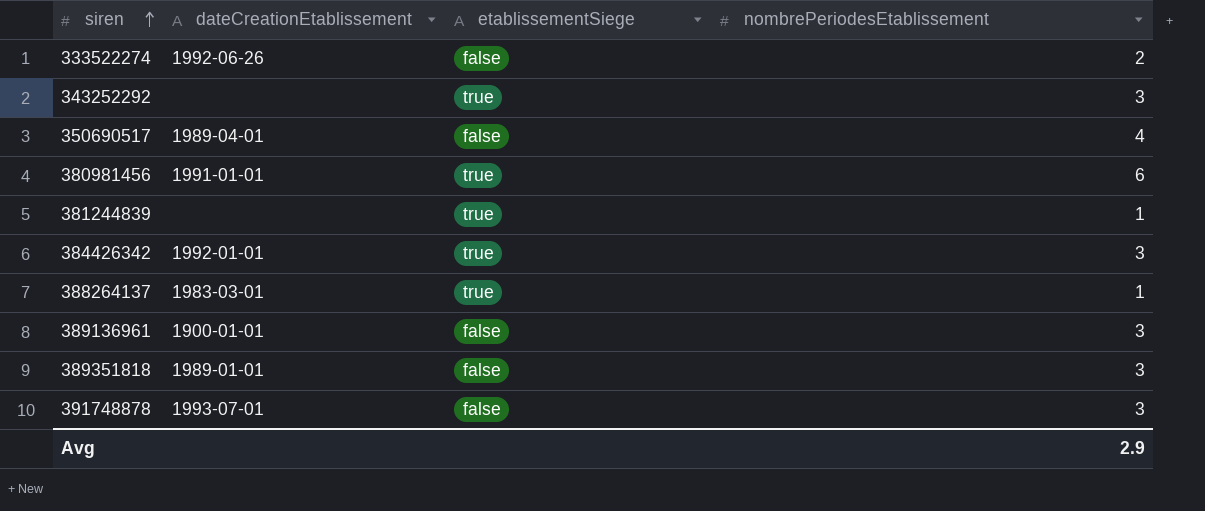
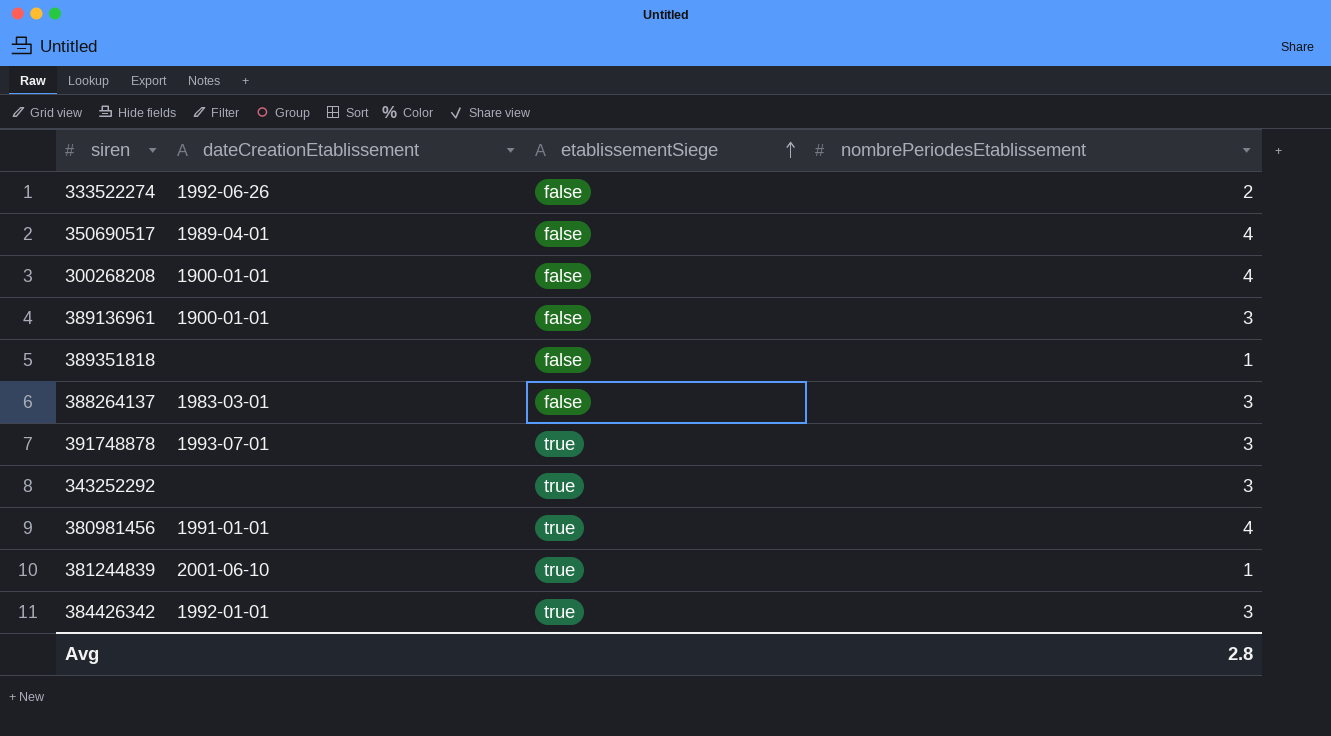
row order: siren ascending -> etablissementSiege ascending
row 300268208: none -> 1900-01-01 | false | 4
389351818 | dateCreationEtablissement: 1989-01-01 -> none
389351818 | nombrePeriodesEtablissement: 3 -> 1
388264137 | etablissementSiege: true -> false
388264137 | nombrePeriodesEtablissement: 1 -> 3
391748878 | etablissementSiege: false -> true
380981456 | nombrePeriodesEtablissement: 6 -> 4
381244839 | dateCreationEtablissement: none -> 2001-06-10
Avg | nombrePeriodesEtablissement: 2.9 -> 2.8

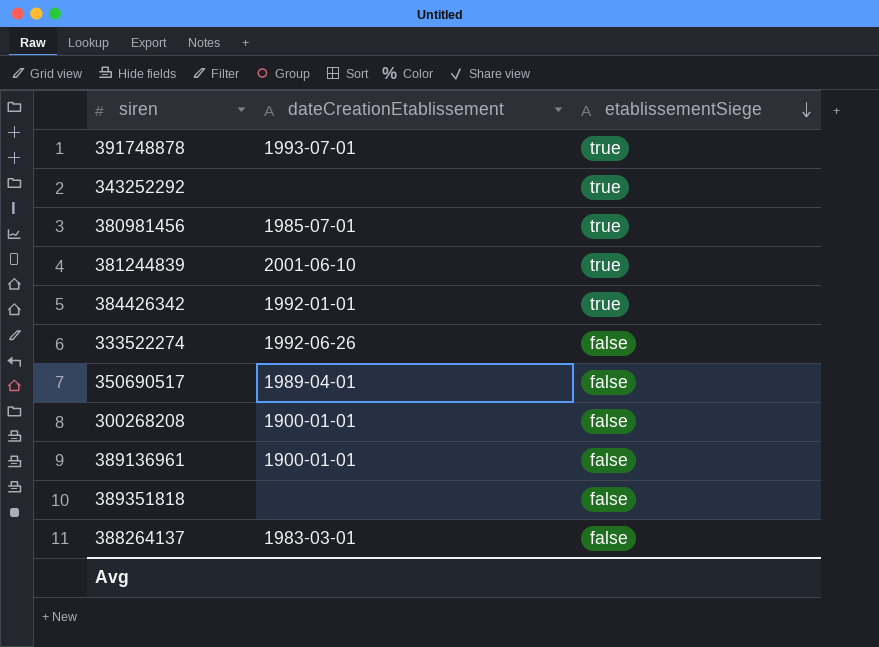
row order: etablissementSiege ascending -> etablissementSiege descending
column nombrePeriodesEtablissement | position: 4 -> none
380981456 | dateCreationEtablissement: 1991-01-01 -> 1985-07-01

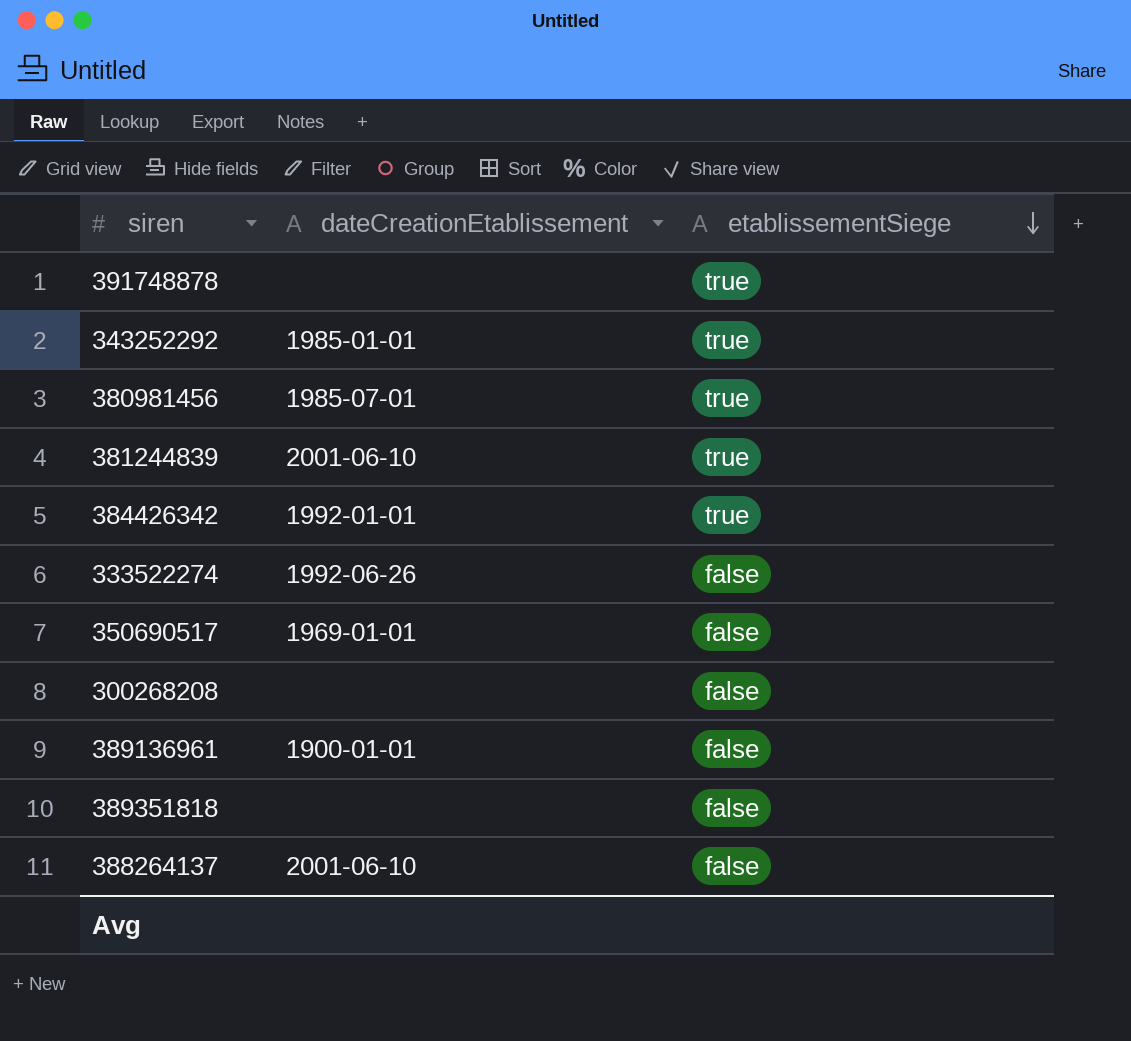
391748878 | dateCreationEtablissement: 1993-07-01 -> none
343252292 | dateCreationEtablissement: none -> 1985-01-01
350690517 | dateCreationEtablissement: 1989-04-01 -> 1969-01-01
300268208 | dateCreationEtablissement: 1900-01-01 -> none
388264137 | dateCreationEtablissement: 1983-03-01 -> 2001-06-10

